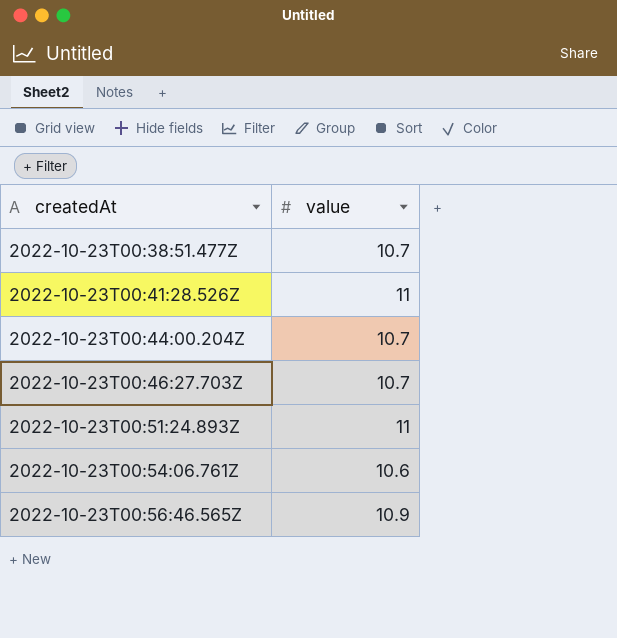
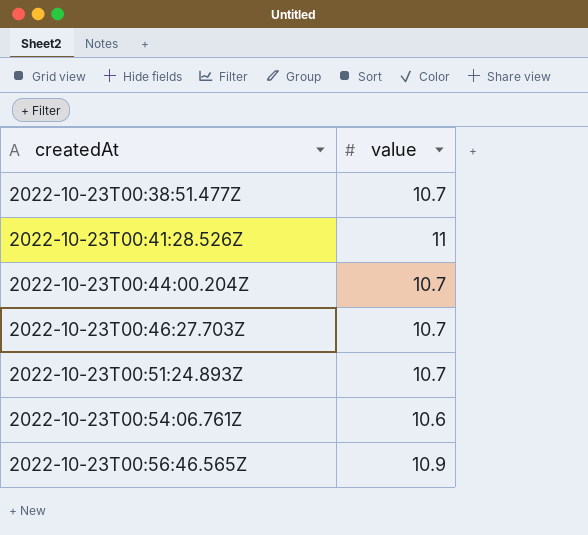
2022-10-23T00:51:24.893Z | value: 11 -> 10.7

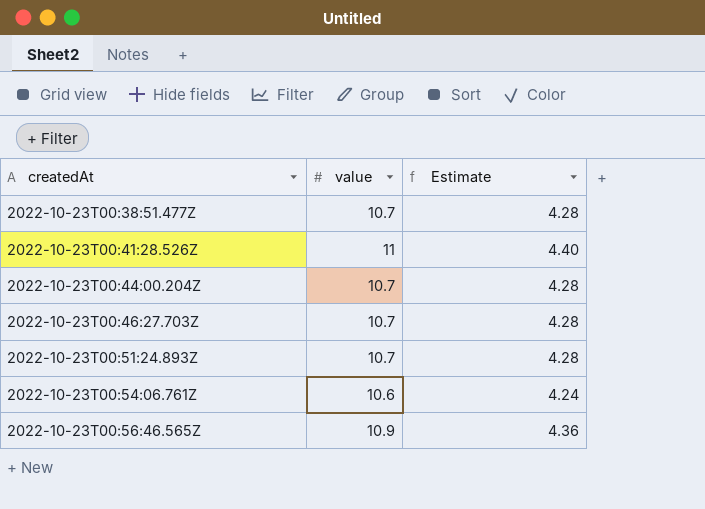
column Estimate | formula: none -> [value] * 0.4

